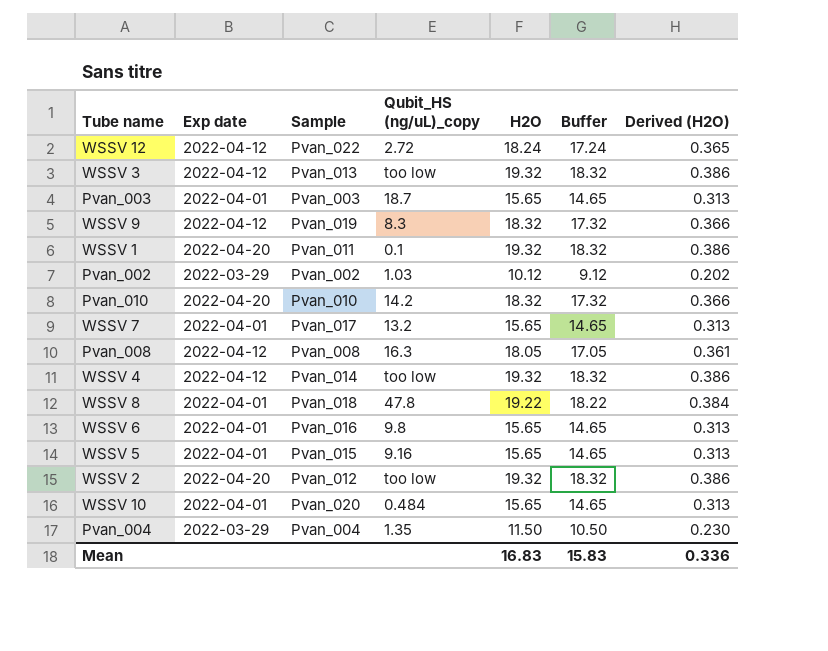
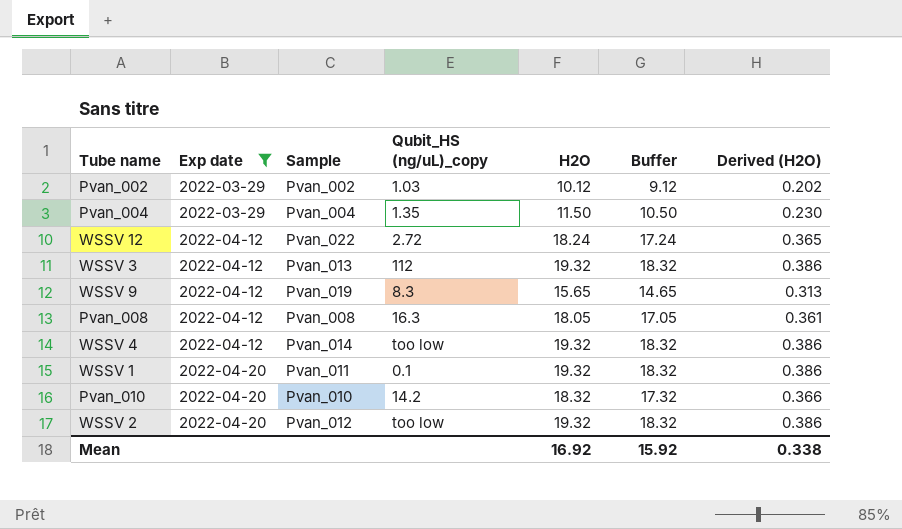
filter: none -> Exp date != 2022-04-01
row order: none -> Exp date ascending
WSSV 3 | Qubit_HS (ng/uL)_copy: too low -> 112
WSSV 9 | H2O: 18.32 -> 15.65
WSSV 9 | Buffer: 17.32 -> 14.65
WSSV 9 | Derived (H2O): 0.366 -> 0.313
Mean | H2O: 16.83 -> 16.92
Mean | Buffer: 15.83 -> 15.92
Mean | Derived (H2O): 0.336 -> 0.338

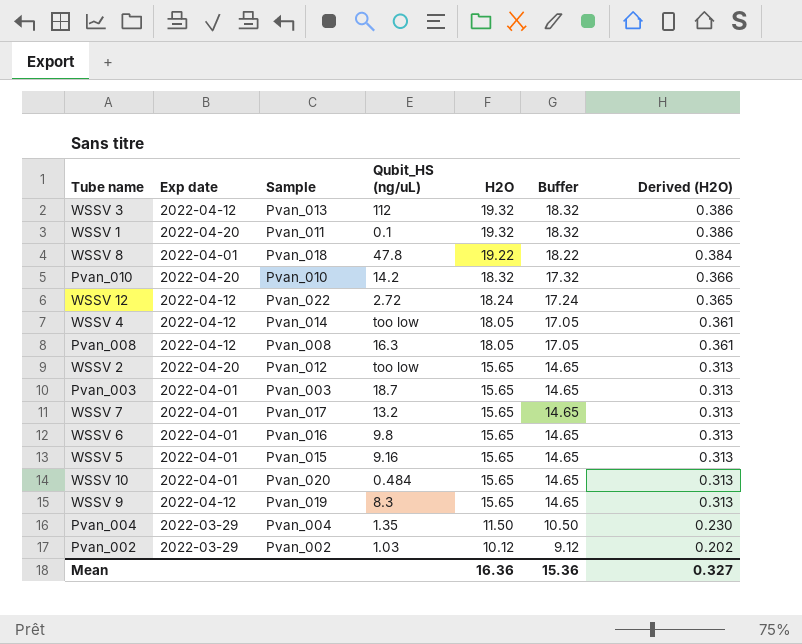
filter: Exp date != 2022-04-01 -> none
row order: Exp date ascending -> H2O descending
column name: Qubit_HS (ng/uL)_copy -> Qubit_HS (ng/uL)
WSSV 4 | H2O: 19.32 -> 18.05
WSSV 4 | Buffer: 18.32 -> 17.05
WSSV 4 | Derived (H2O): 0.386 -> 0.361
WSSV 2 | H2O: 19.32 -> 15.65
WSSV 2 | Buffer: 18.32 -> 14.65
WSSV 2 | Derived (H2O): 0.386 -> 0.313
Mean | H2O: 16.92 -> 16.36
Mean | Buffer: 15.92 -> 15.36
Mean | Derived (H2O): 0.338 -> 0.327

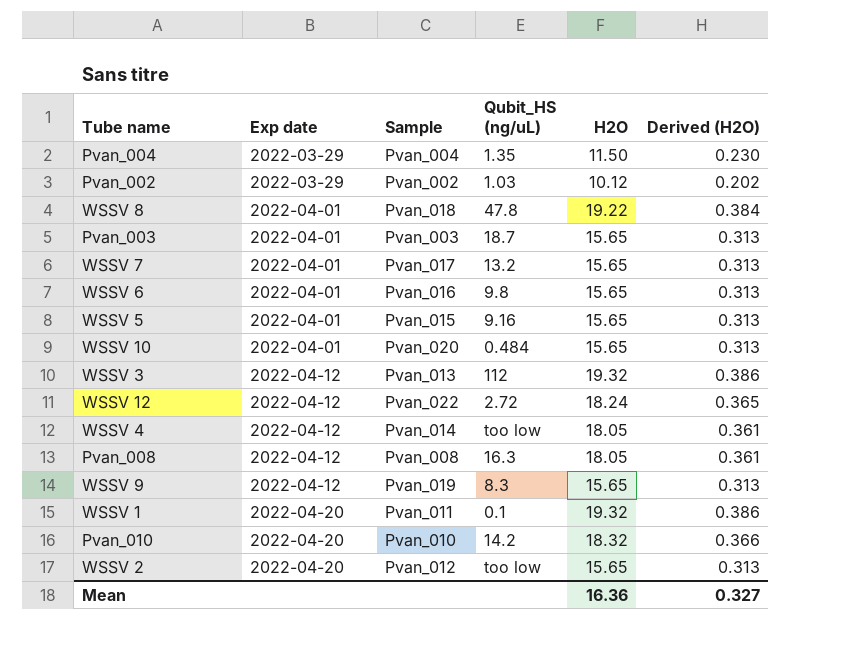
row order: H2O descending -> Exp date ascending
column Buffer | formula: [H2O] - 1 -> none

